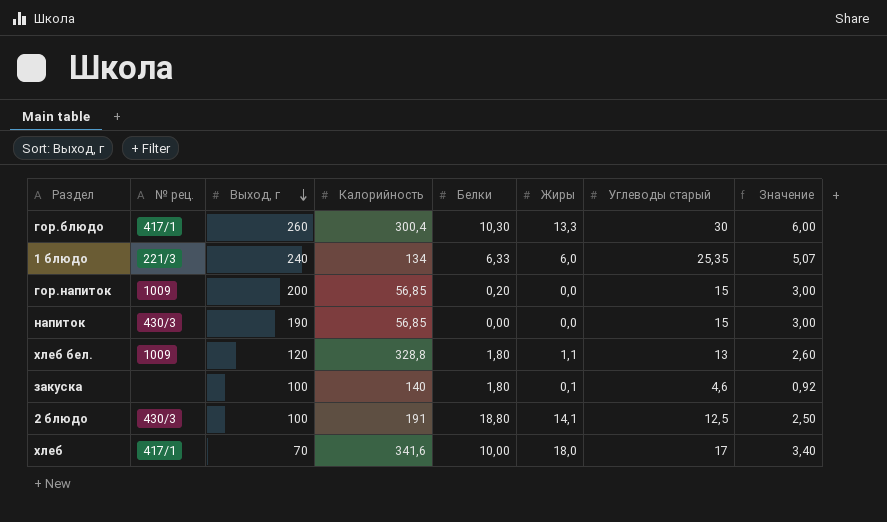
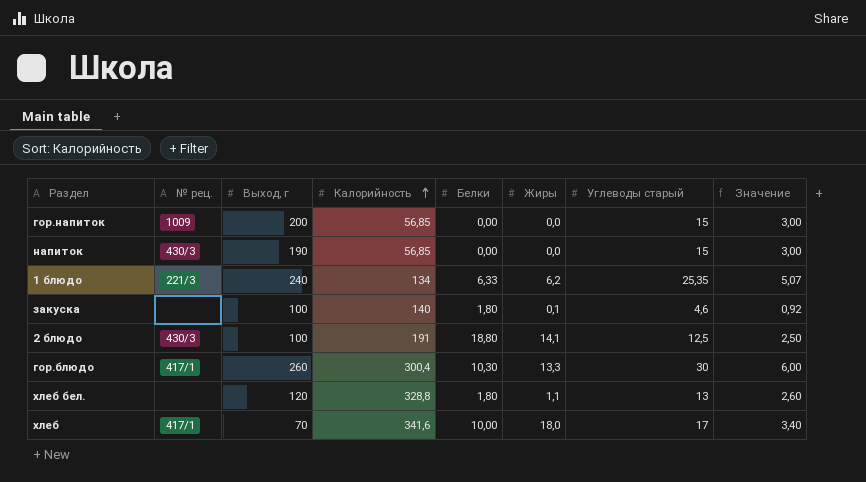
row order: Выход, г descending -> Калорийность ascending
гор.напиток | Белки: 0,20 -> 0,00
1 блюдо | Жиры: 6,0 -> 6,2
хлеб бел. | № рец.: 1009 -> none

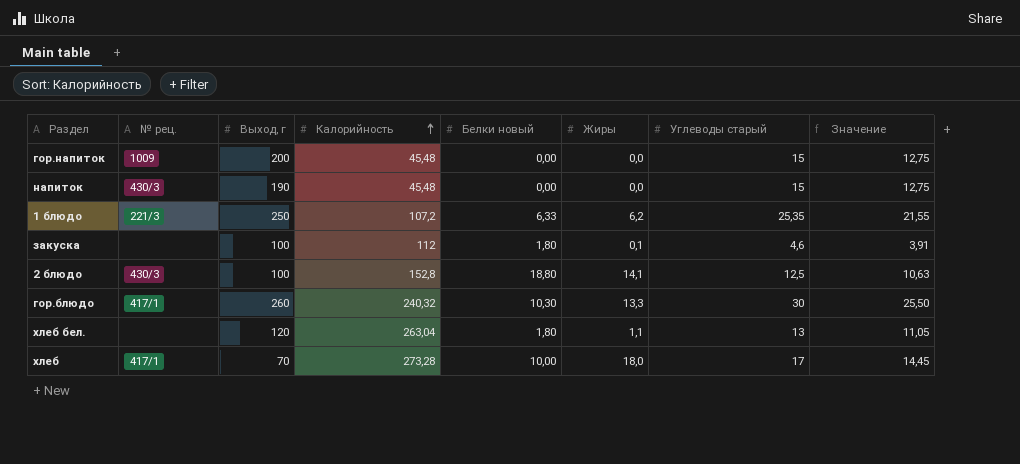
column name: Белки -> Белки новый
column Значение | formula: [Углеводы старый] * 0,2 -> [Углеводы старый] * 0,85
гор.напиток | Калорийность: 56,85 -> 45,48
напиток | Калорийность: 56,85 -> 45,48
1 блюдо | Выход, г: 240 -> 250
1 блюдо | Калорийность: 134 -> 107,2
закуска | Калорийность: 140 -> 112
2 блюдо | Калорийность: 191 -> 152,8
гор.блюдо | Калорийность: 300,4 -> 240,32
хлеб бел. | Калорийность: 328,8 -> 263,04
хлеб | Калорийность: 341,6 -> 273,28

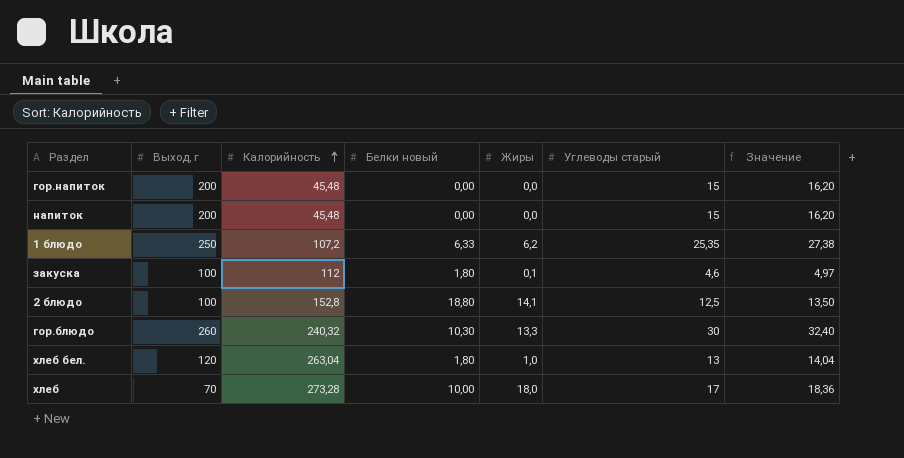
column № рец. | position: 2 -> none
column Значение | formula: [Углеводы старый] * 0,85 -> [Углеводы старый] * 1,08
напиток | Выход, г: 190 -> 200
хлеб бел. | Жиры: 1,1 -> 1,0

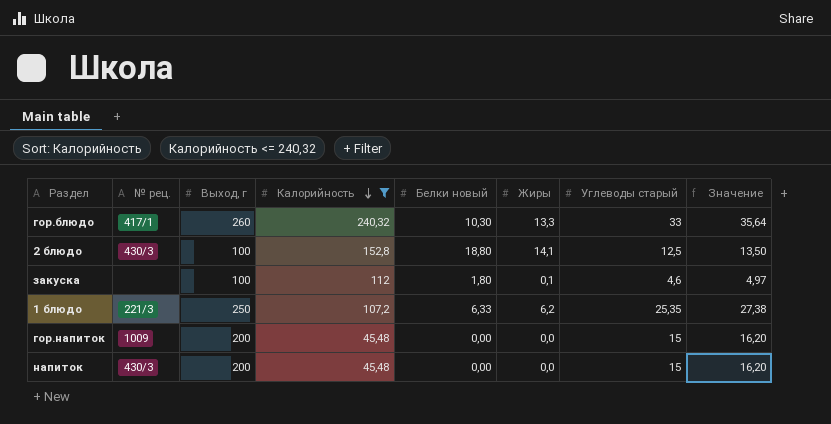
filter: none -> Калорийность <= 240,32
row order: Калорийность ascending -> Калорийность descending
column № рец. | position: none -> 2
гор.блюдо | Углеводы старый: 30 -> 33
гор.блюдо | Значение: 32,40 -> 35,64

